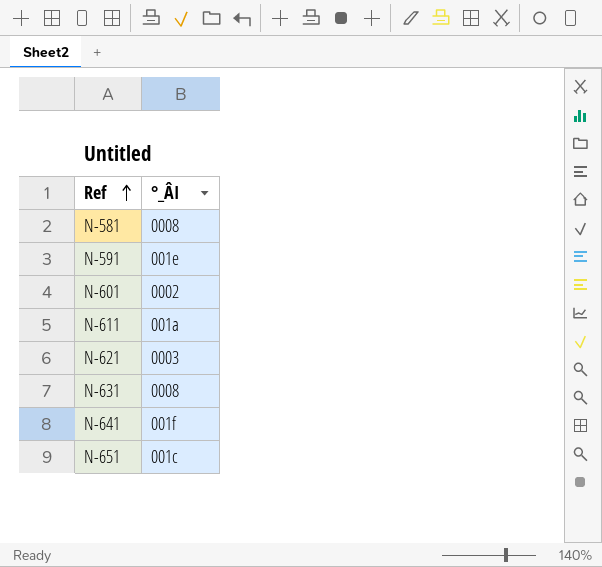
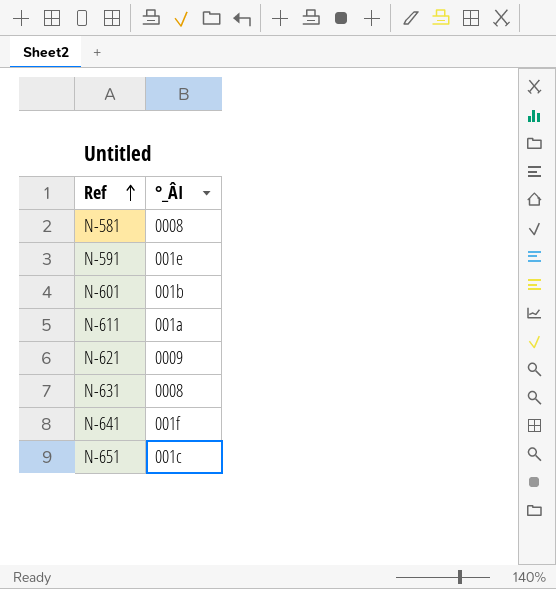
N-601 | °_ÂI: 0002 -> 001b
N-621 | °_ÂI: 0003 -> 0009

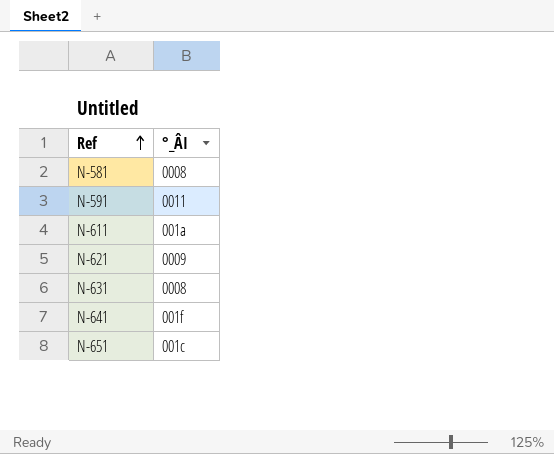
row N-601: 001b -> none
N-591 | °_ÂI: 001e -> 0011

